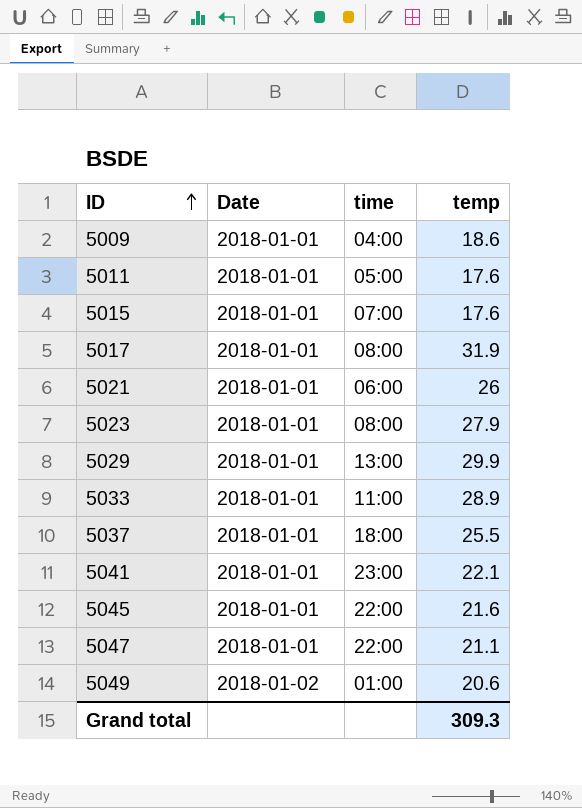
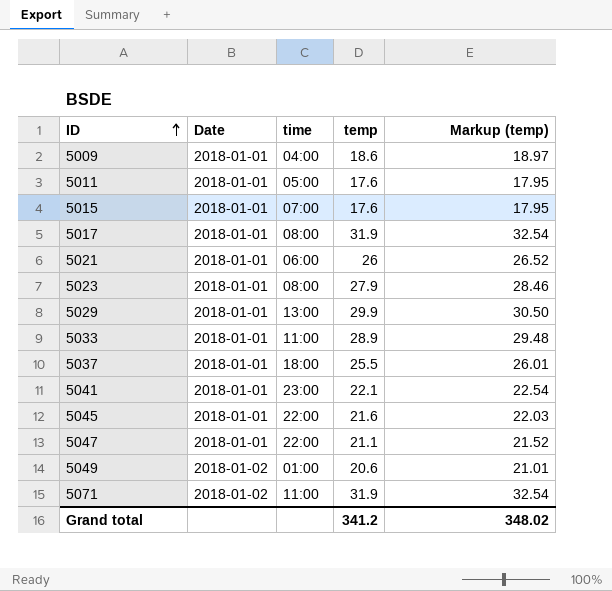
column Markup (temp) | formula: none -> [temp] * 1.02
row 5071: none -> 2018-01-02 | 11:00 | 31.9 | 32.54
Grand total | temp: 309.3 -> 341.2

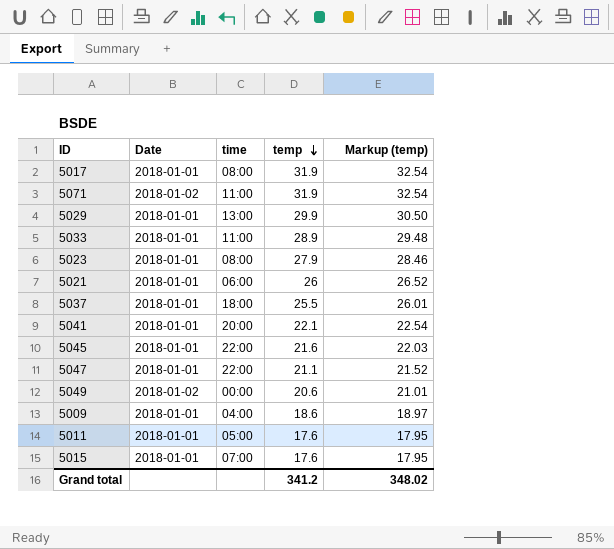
row order: ID ascending -> temp descending
5041 | time: 23:00 -> 20:00
5049 | time: 01:00 -> 00:00

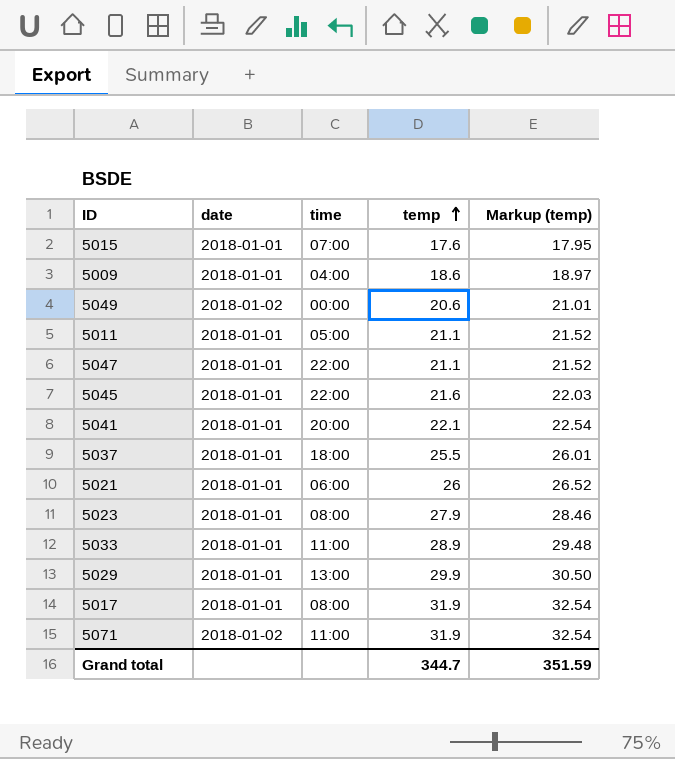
row order: temp descending -> temp ascending
column name: Date -> date
5011 | temp: 17.6 -> 21.1
5011 | Markup (temp): 17.95 -> 21.52
Grand total | temp: 341.2 -> 344.7
Grand total | Markup (temp): 348.02 -> 351.59

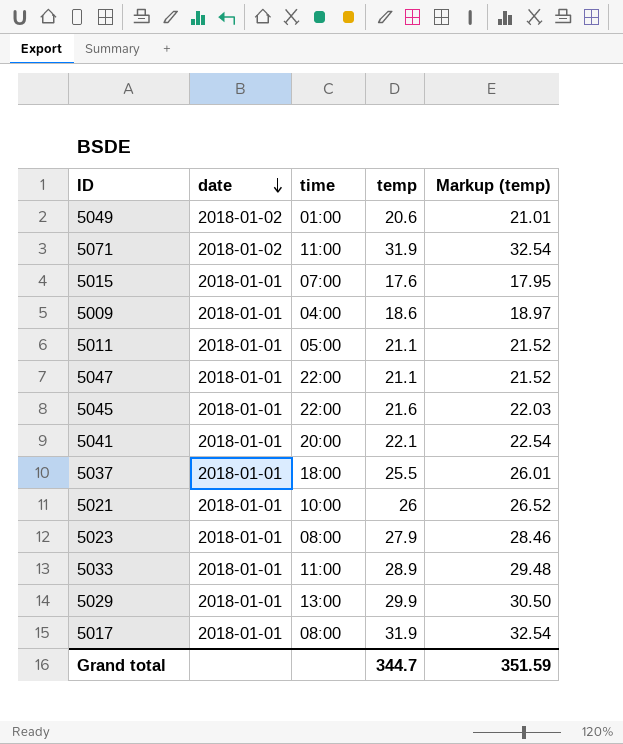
row order: temp ascending -> date descending
5049 | time: 00:00 -> 01:00
5021 | time: 06:00 -> 10:00

